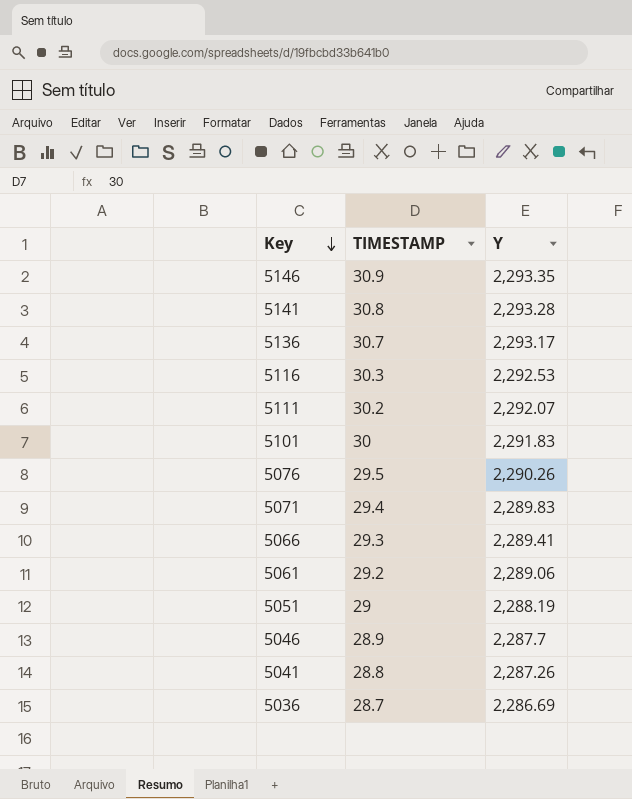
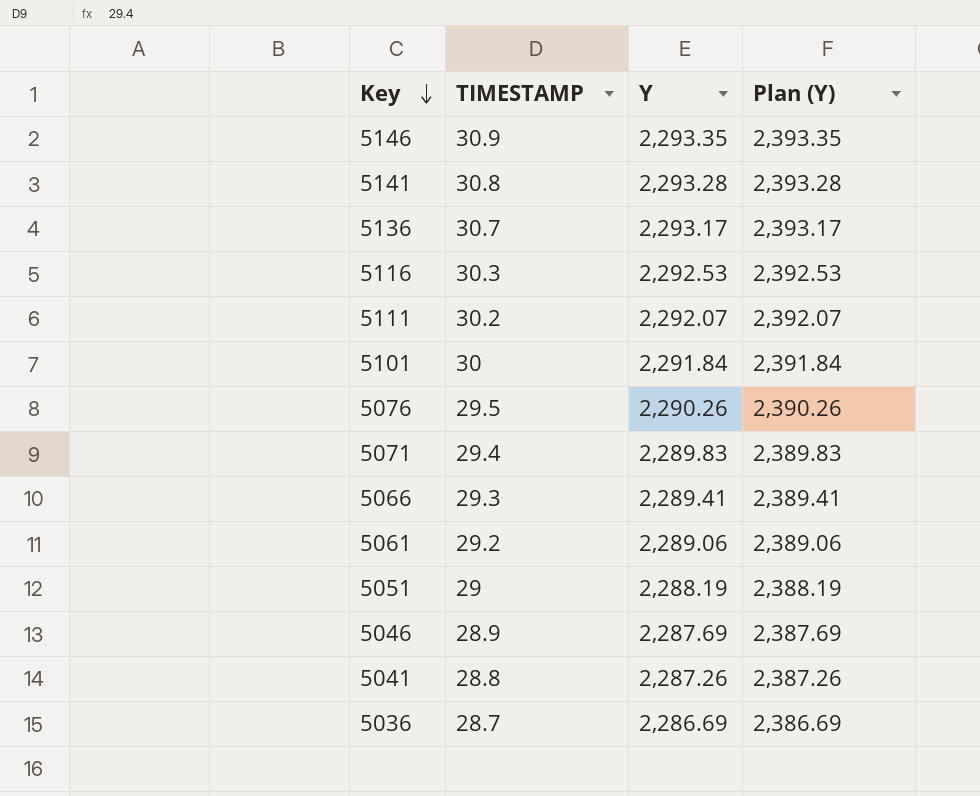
column Plan (Y) | formula: none -> [Y] + 100
5101 | Y: 2,291.83 -> 2,291.84
5046 | Y: 2,287.7 -> 2,287.69

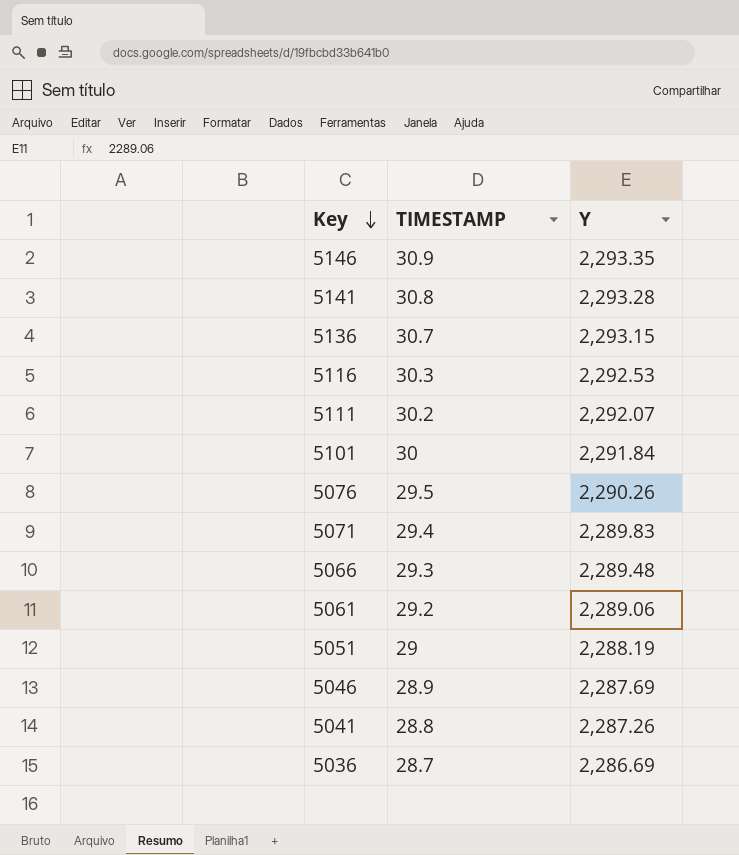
column Plan (Y) | formula: [Y] + 100 -> none
5136 | Y: 2,293.17 -> 2,293.15
5066 | Y: 2,289.41 -> 2,289.48

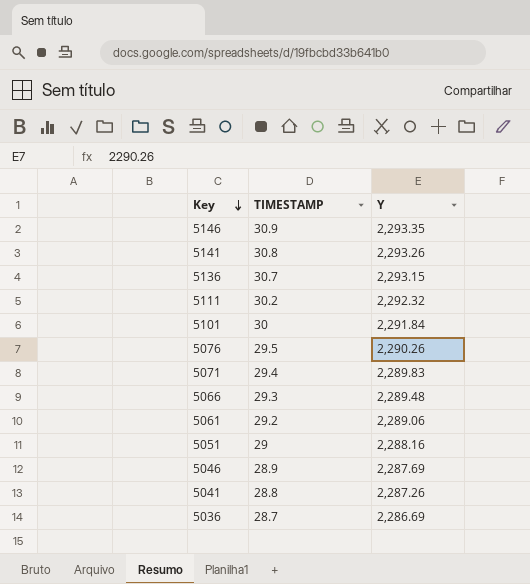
row 5116: 30.3 | 2,292.53 -> none
5141 | Y: 2,293.28 -> 2,293.26
5111 | Y: 2,292.07 -> 2,292.32
5051 | Y: 2,288.19 -> 2,288.16

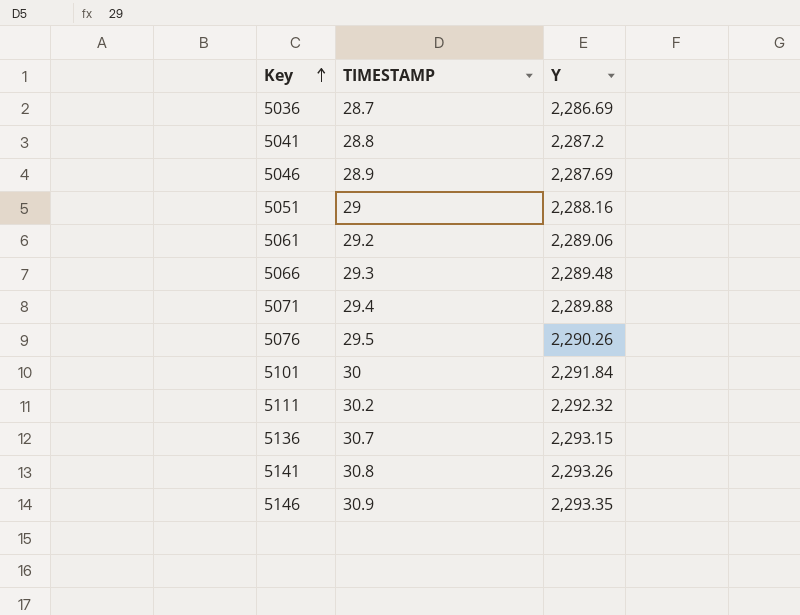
row order: Key descending -> Key ascending
5041 | Y: 2,287.26 -> 2,287.2
5071 | Y: 2,289.83 -> 2,289.88

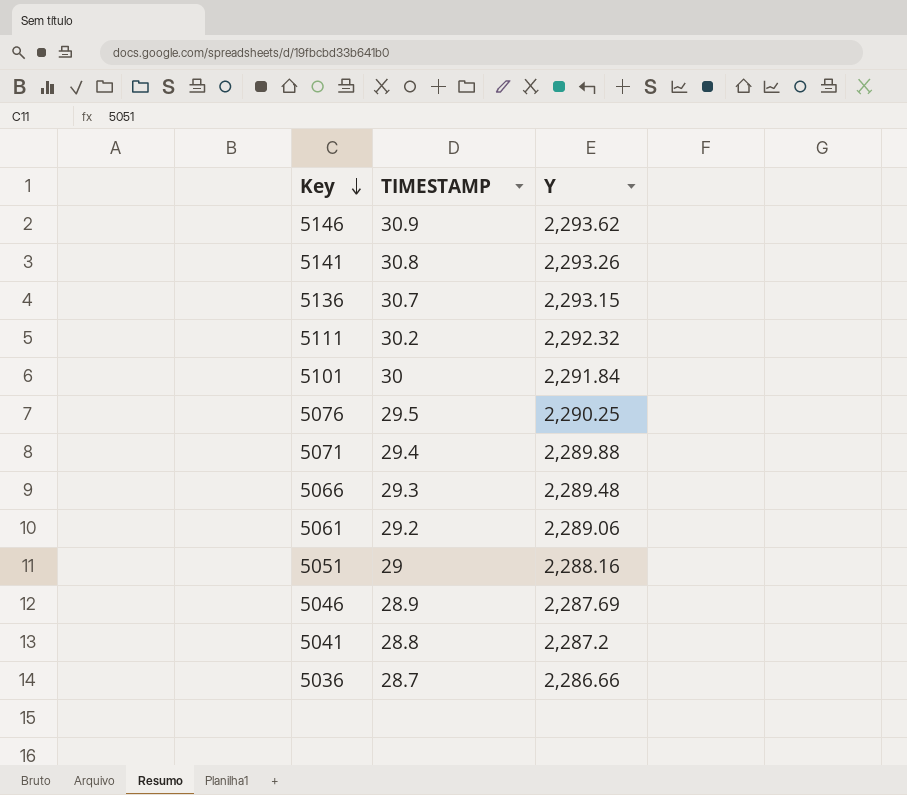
row order: Key ascending -> Key descending
5146 | Y: 2,293.35 -> 2,293.62
5076 | Y: 2,290.26 -> 2,290.25
5036 | Y: 2,286.69 -> 2,286.66

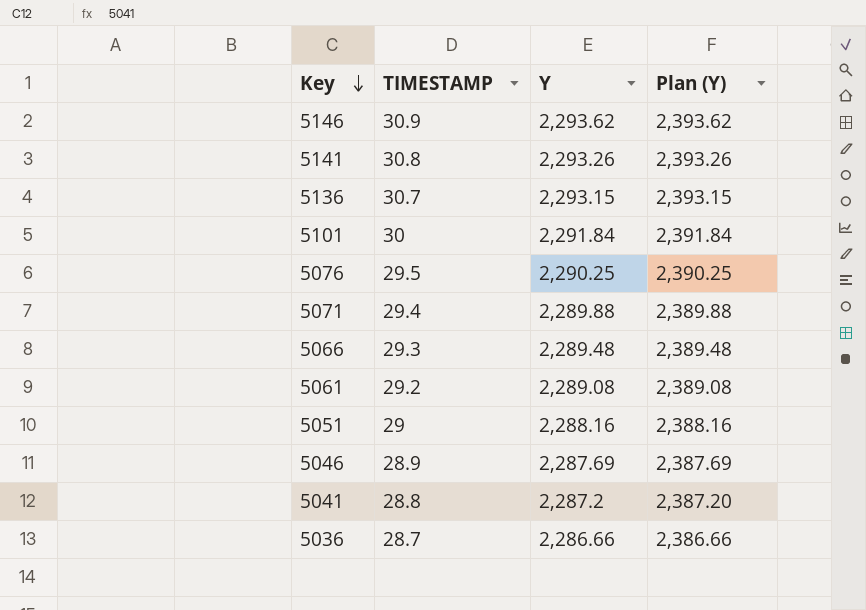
column Plan (Y) | formula: none -> [Y] + 100
row 5111: 30.2 | 2,292.32 -> none
5061 | Y: 2,289.06 -> 2,289.08

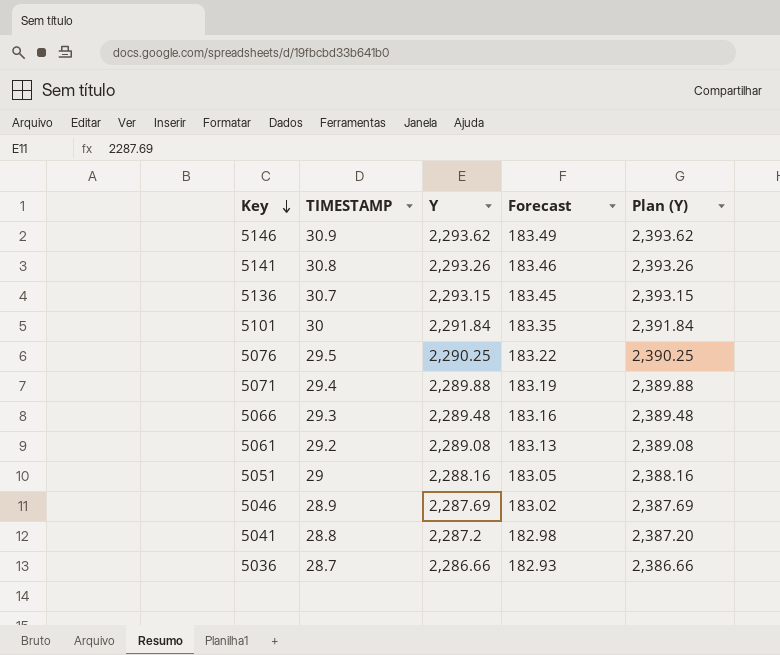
column Forecast | formula: none -> [Y] * 0.08

